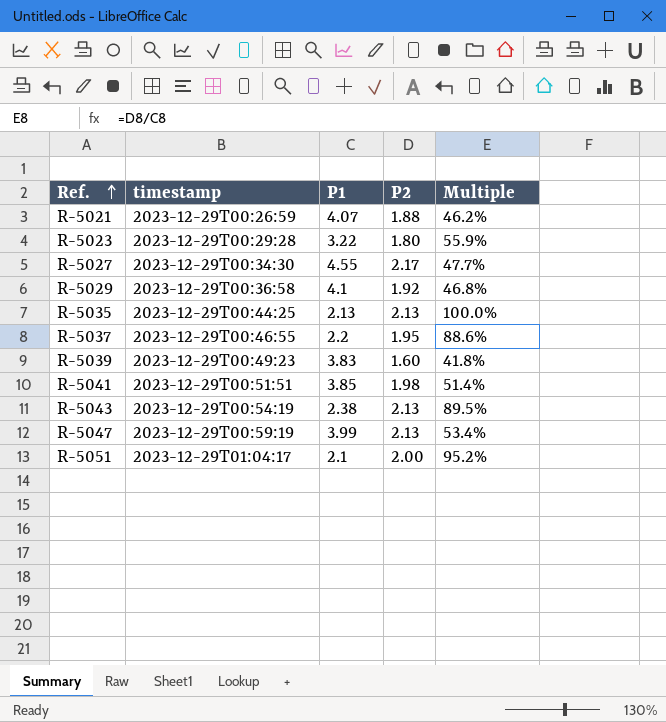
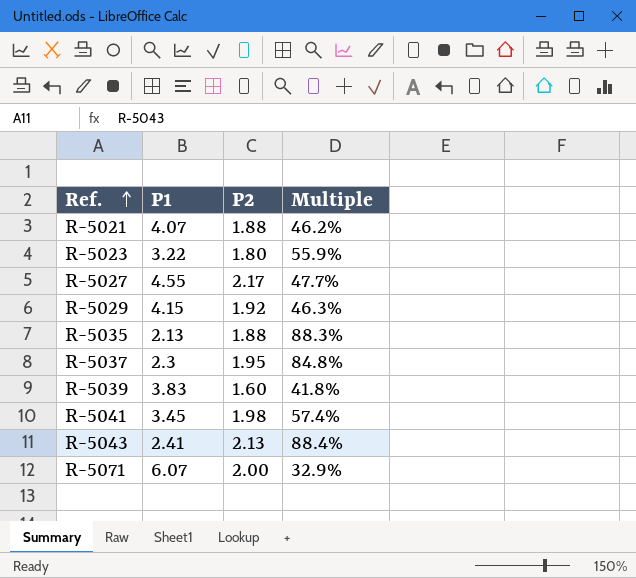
column timestamp | position: 2 -> none
row R-5047: 2023-12-29T00:59:19 | 3.99 | 2.13 | 53.4% -> none
row R-5051: 2023-12-29T01:04:17 | 2.1 | 2.00 | 95.2% -> none
R-5029 | P1: 4.1 -> 4.15
R-5029 | Multiple: 46.8% -> 46.3%
R-5035 | P2: 2.13 -> 1.88
R-5035 | Multiple: 100.0% -> 88.3%
R-5037 | P1: 2.2 -> 2.3
R-5037 | Multiple: 88.6% -> 84.8%
R-5041 | P1: 3.85 -> 3.45
R-5041 | Multiple: 51.4% -> 57.4%
R-5043 | P1: 2.38 -> 2.41
R-5043 | Multiple: 89.5% -> 88.4%
row R-5071: none -> 6.07 | 2.00 | 32.9%

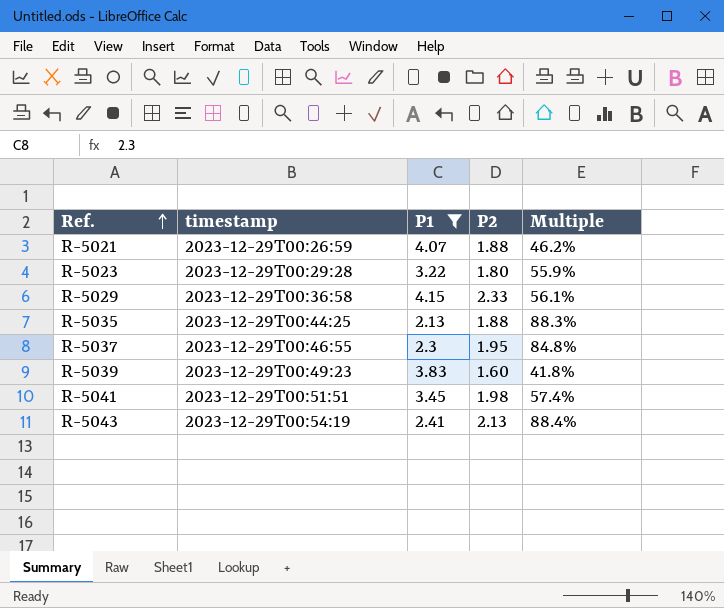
filter: none -> P1 <= 4.15
column timestamp | position: none -> 2
R-5029 | P2: 1.92 -> 2.33
R-5029 | Multiple: 46.3% -> 56.1%

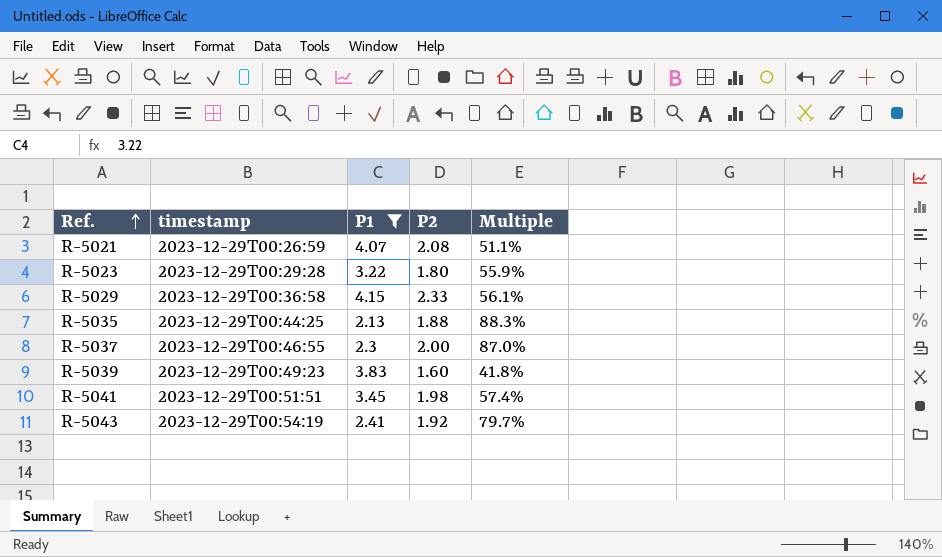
R-5021 | P2: 1.88 -> 2.08
R-5021 | Multiple: 46.2% -> 51.1%
R-5037 | P2: 1.95 -> 2.00
R-5037 | Multiple: 84.8% -> 87.0%
R-5043 | P2: 2.13 -> 1.92
R-5043 | Multiple: 88.4% -> 79.7%

